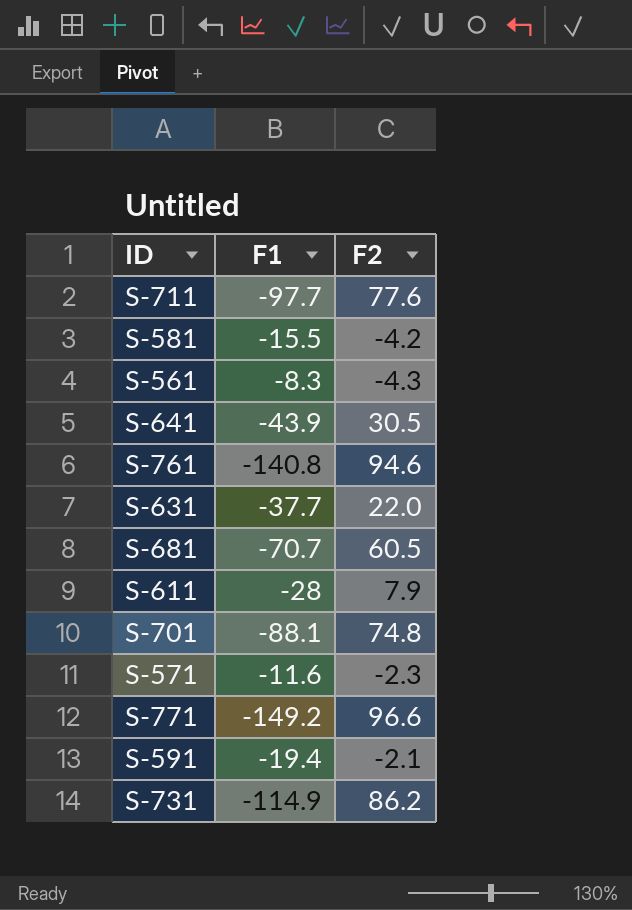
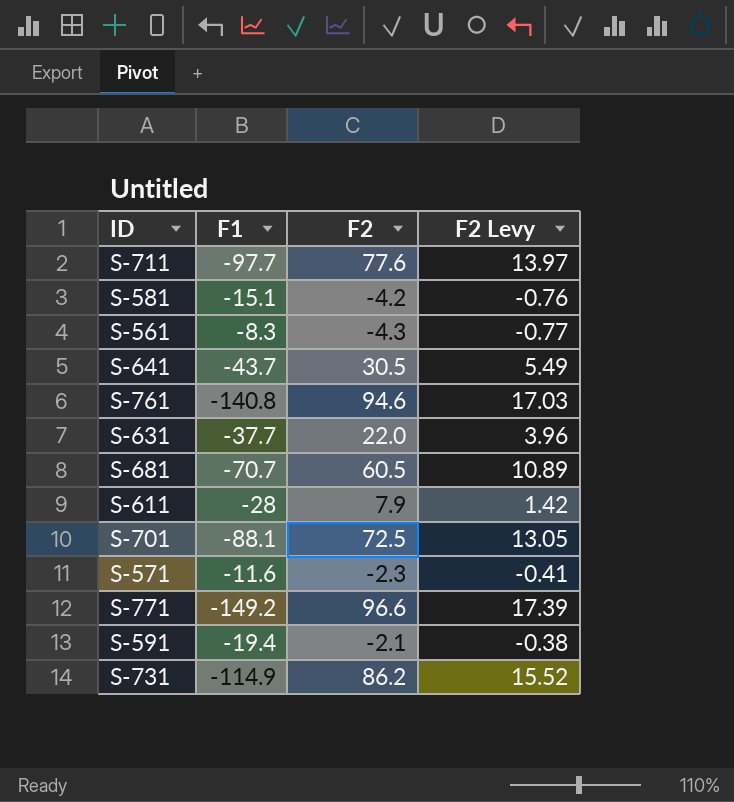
column F2 Levy | formula: none -> [F2] * 0.18
S-581 | F1: -15.5 -> -15.1
S-641 | F1: -43.9 -> -43.7
S-701 | F2: 74.8 -> 72.5

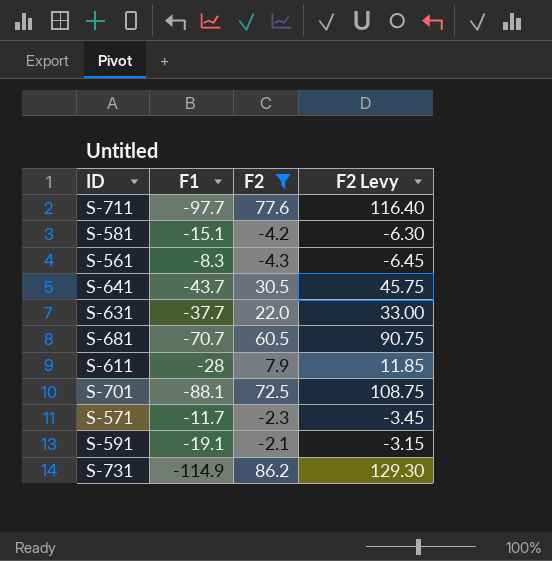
filter: none -> F2 <= 86.2
column F2 Levy | formula: [F2] * 0.18 -> [F2] * 1.5
S-571 | F1: -11.6 -> -11.7
S-591 | F1: -19.4 -> -19.1

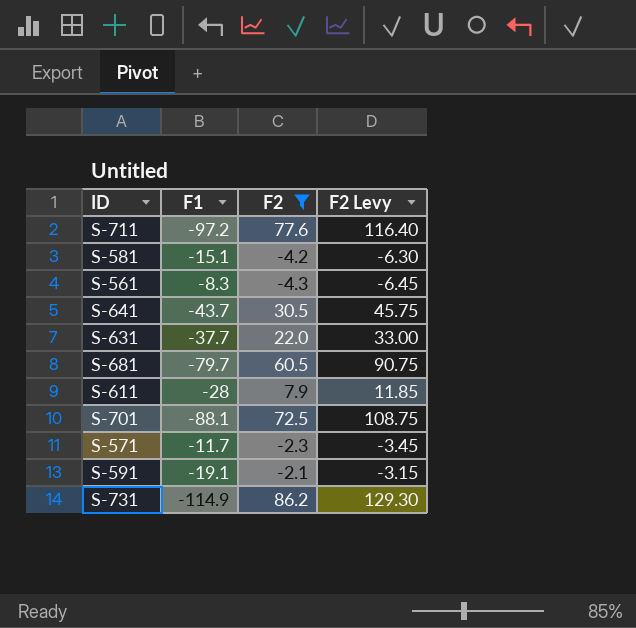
S-711 | F1: -97.7 -> -97.2
S-681 | F1: -70.7 -> -79.7

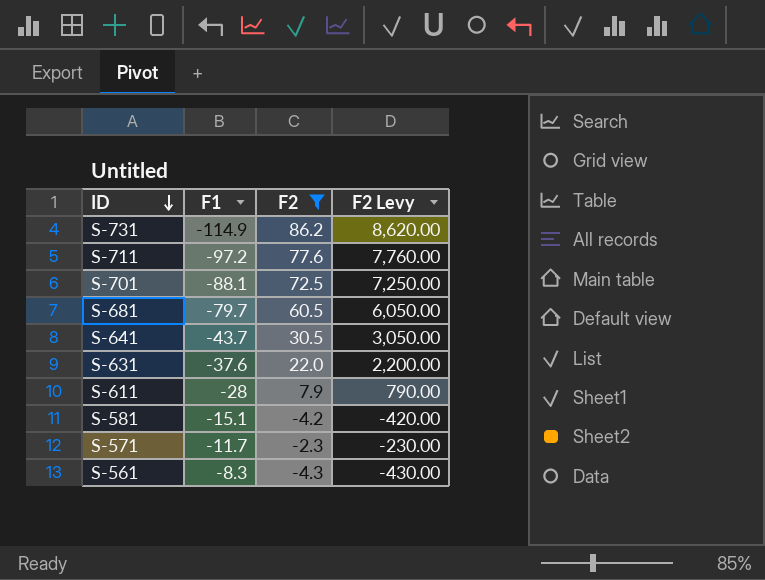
row order: none -> ID descending
column F2 Levy | formula: [F2] * 1.5 -> [F2] * 100
row S-591: -19.1 | -2.1 | -3.15 -> none
S-631 | F1: -37.7 -> -37.6

